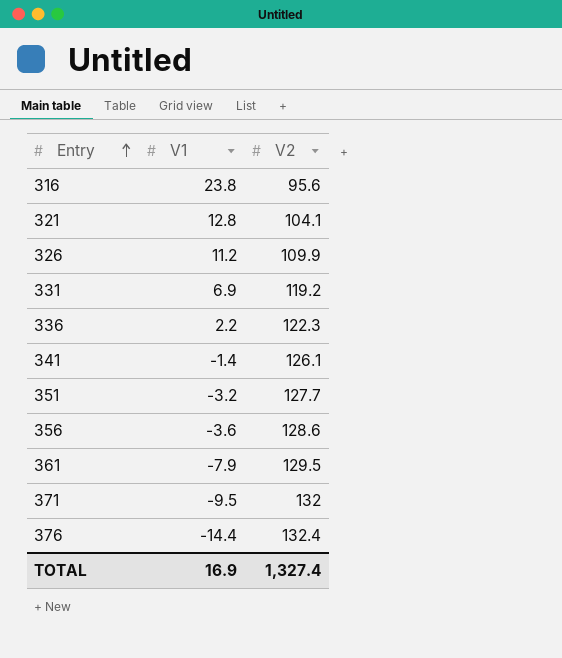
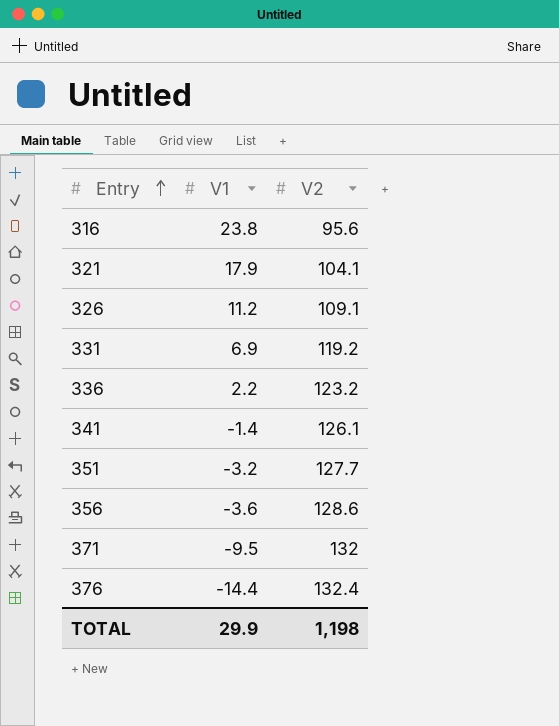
row 361: -7.9 | 129.5 -> none
321 | V1: 12.8 -> 17.9
326 | V2: 109.9 -> 109.1
336 | V2: 122.3 -> 123.2
TOTAL | V1: 16.9 -> 29.9
TOTAL | V2: 1,327.4 -> 1,198

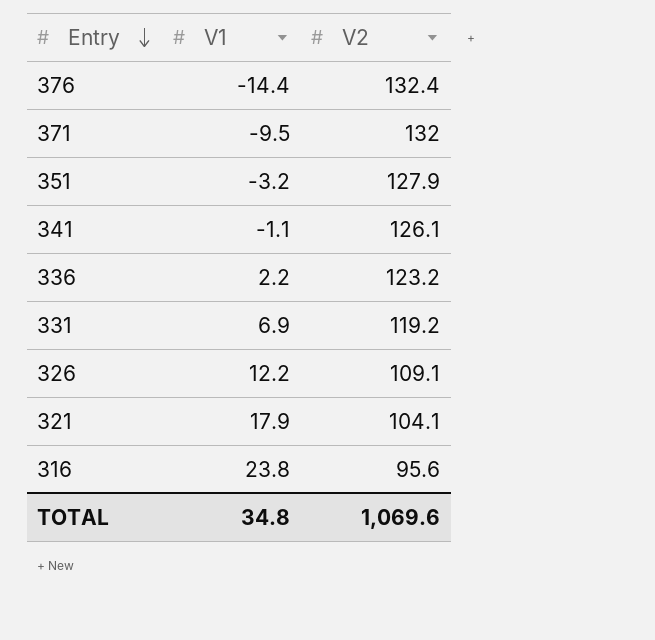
row order: Entry ascending -> Entry descending
row 356: -3.6 | 128.6 -> none
351 | V2: 127.7 -> 127.9
341 | V1: -1.4 -> -1.1
326 | V1: 11.2 -> 12.2
TOTAL | V1: 29.9 -> 34.8
TOTAL | V2: 1,198 -> 1,069.6

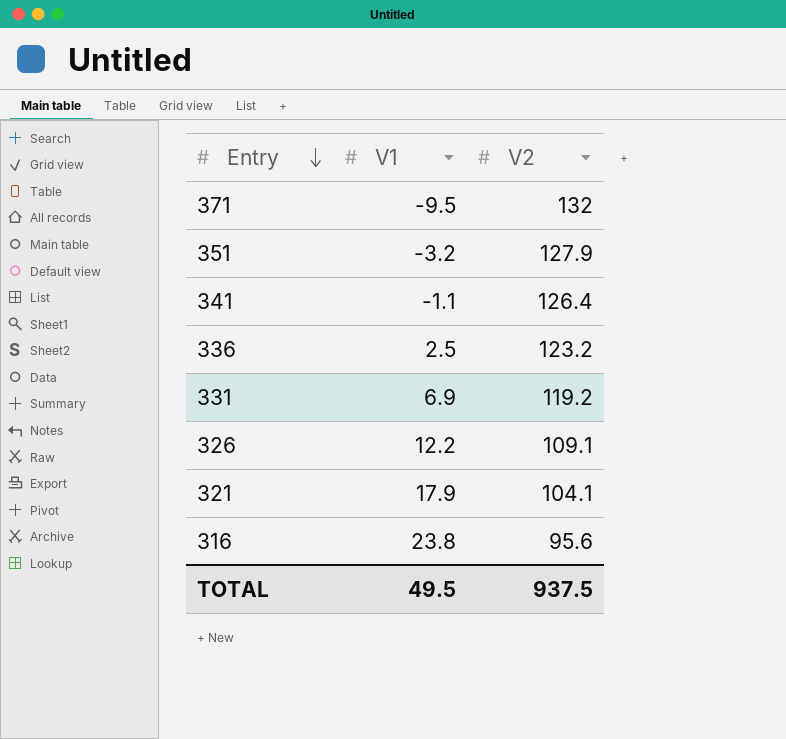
row 376: -14.4 | 132.4 -> none
341 | V2: 126.1 -> 126.4
336 | V1: 2.2 -> 2.5
TOTAL | V1: 34.8 -> 49.5
TOTAL | V2: 1,069.6 -> 937.5

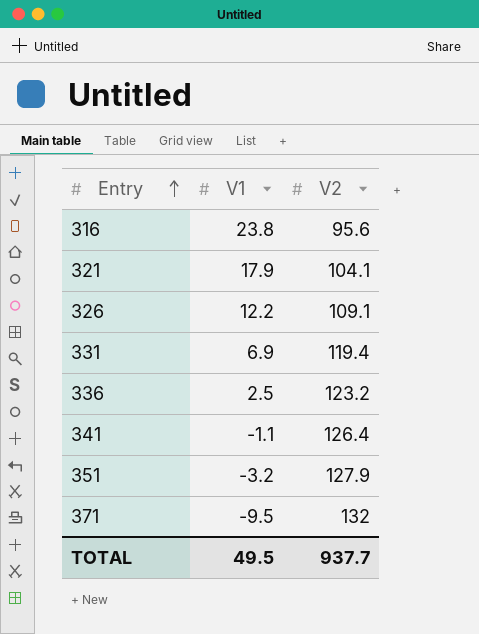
row order: Entry descending -> Entry ascending
331 | V2: 119.2 -> 119.4
TOTAL | V2: 937.5 -> 937.7

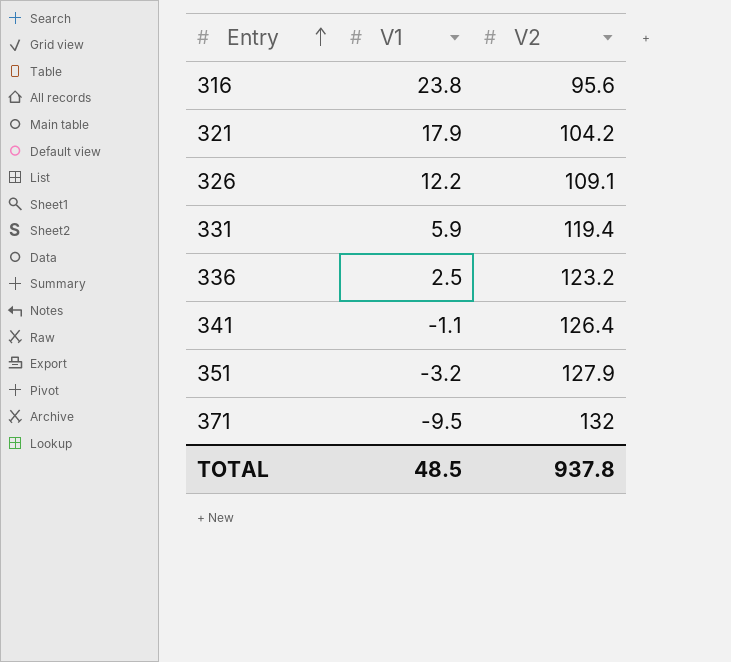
321 | V2: 104.1 -> 104.2
331 | V1: 6.9 -> 5.9
TOTAL | V1: 49.5 -> 48.5
TOTAL | V2: 937.7 -> 937.8

